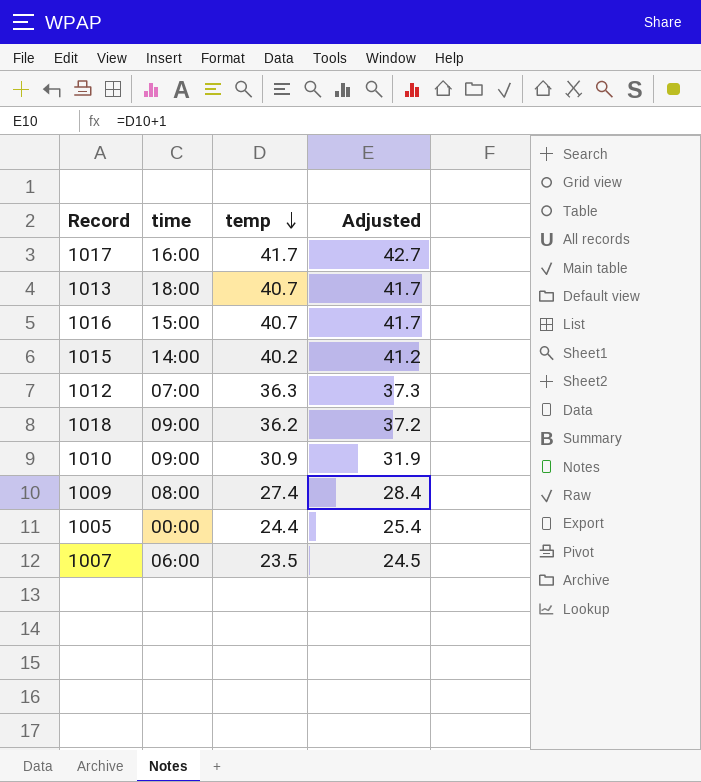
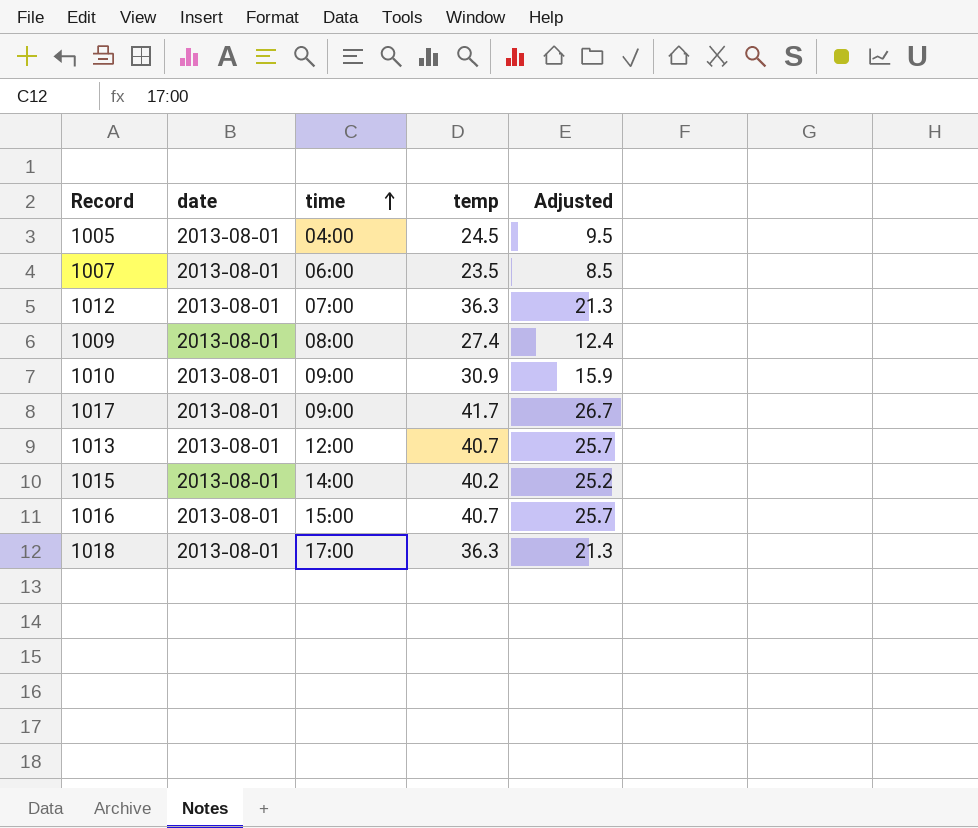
row order: temp descending -> time ascending
column date | position: none -> 2
column Adjusted | formula: [temp] + 1 -> [temp] - 15
1005 | time: 00:00 -> 04:00
1005 | temp: 24.4 -> 24.5
1017 | time: 16:00 -> 09:00
1013 | time: 18:00 -> 12:00
1018 | time: 09:00 -> 17:00
1018 | temp: 36.2 -> 36.3

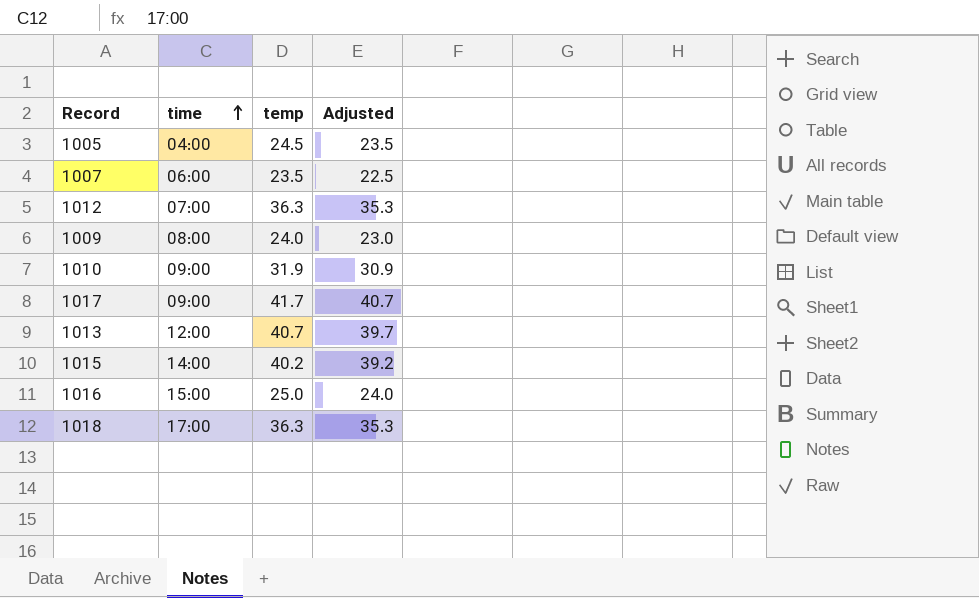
column date | position: 2 -> none
column Adjusted | formula: [temp] - 15 -> [temp] - 1
1009 | temp: 27.4 -> 24.0
1010 | temp: 30.9 -> 31.9
1016 | temp: 40.7 -> 25.0

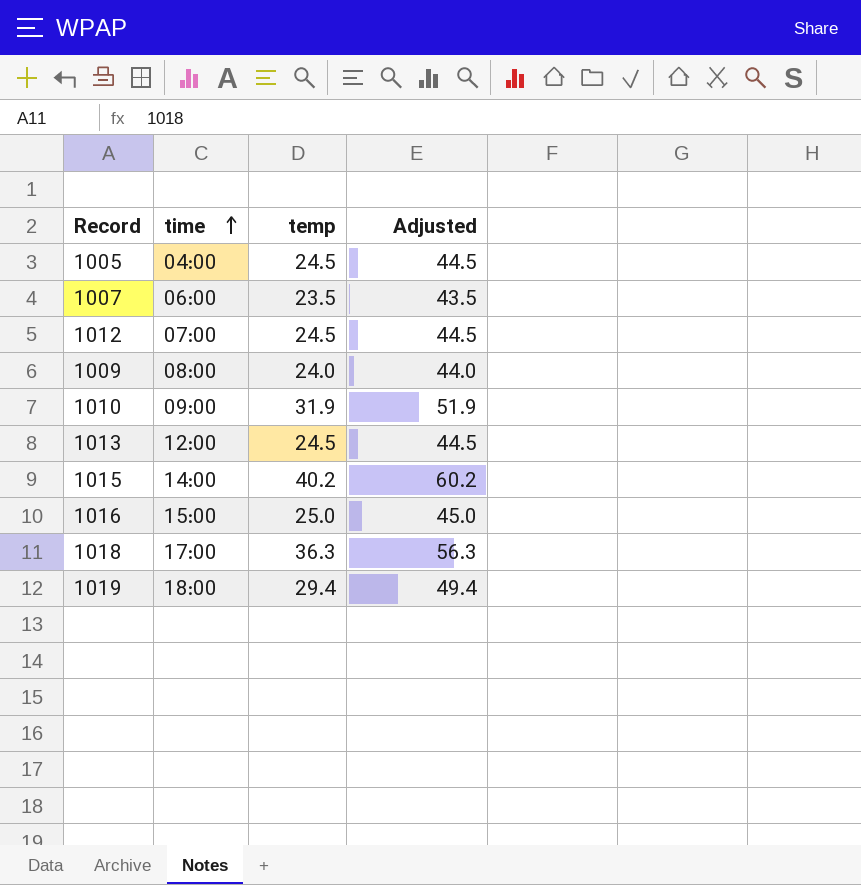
column Adjusted | formula: [temp] - 1 -> [temp] + 20
row 1017: 09:00 | 41.7 | 40.7 -> none
1012 | temp: 36.3 -> 24.5
1013 | temp: 40.7 -> 24.5
row 1019: none -> 18:00 | 29.4 | 49.4

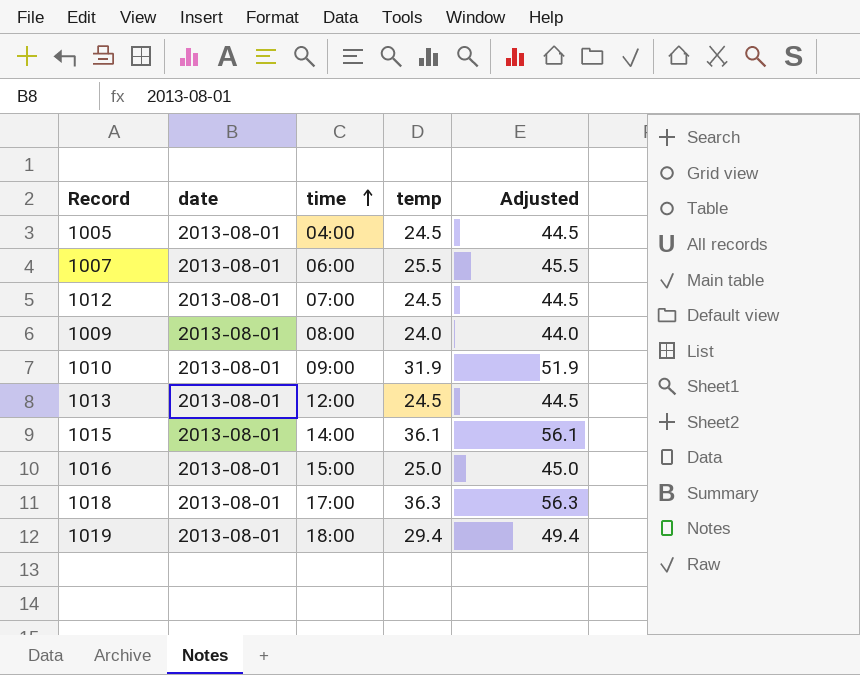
column date | position: none -> 2
1007 | temp: 23.5 -> 25.5
1007 | Adjusted: 43.5 -> 45.5
1015 | temp: 40.2 -> 36.1
1015 | Adjusted: 60.2 -> 56.1

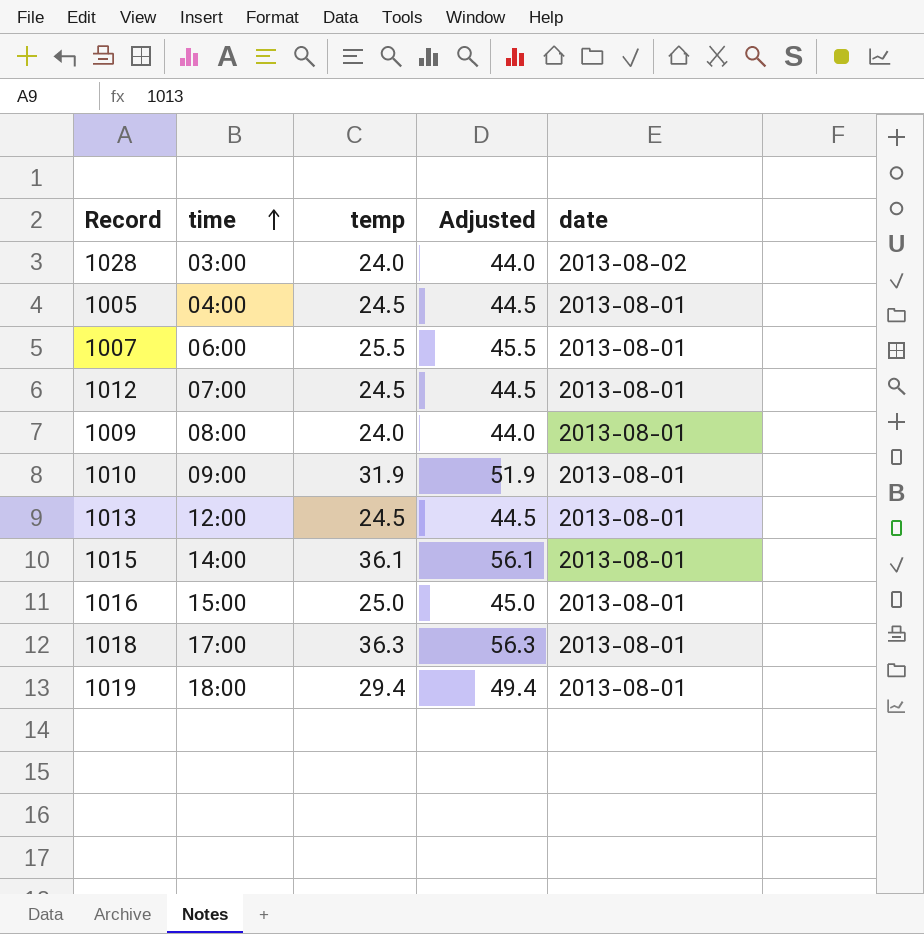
column date | position: 2 -> 5
row 1028: none -> 03:00 | 24.0 | 44.0 | 2013-08-02

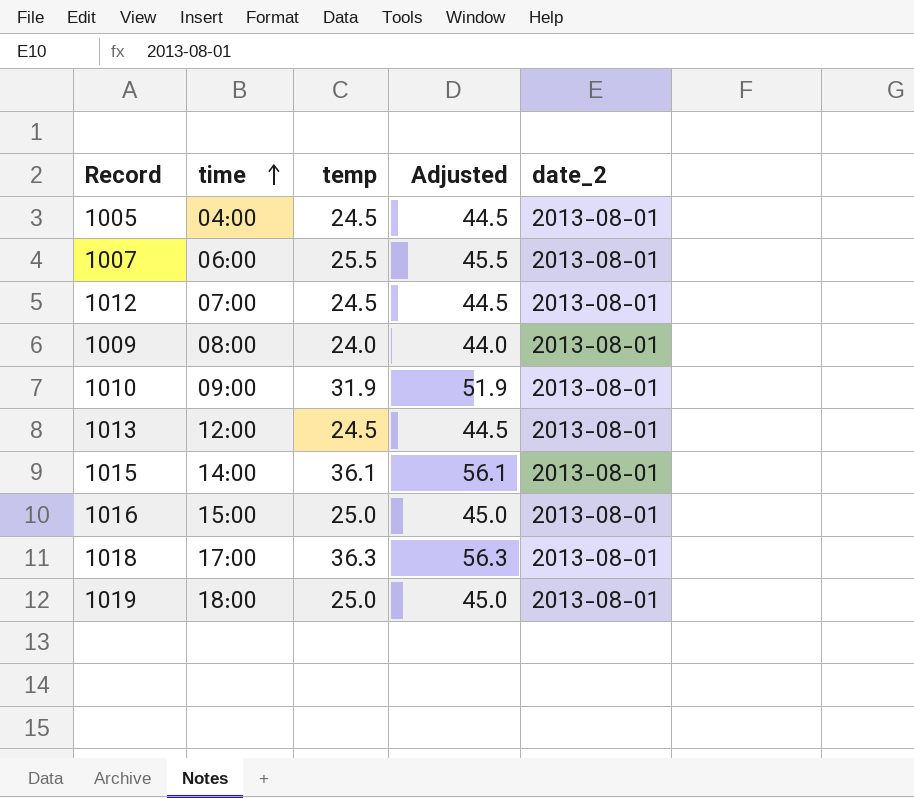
column name: date -> date_2
row 1028: 03:00 | 24.0 | 44.0 | 2013-08-02 -> none
1019 | temp: 29.4 -> 25.0
1019 | Adjusted: 49.4 -> 45.0

